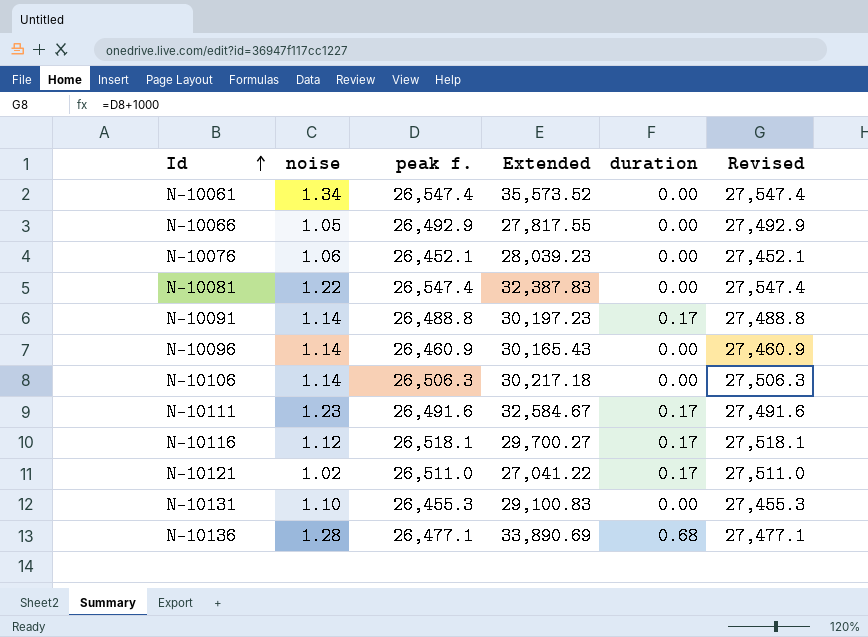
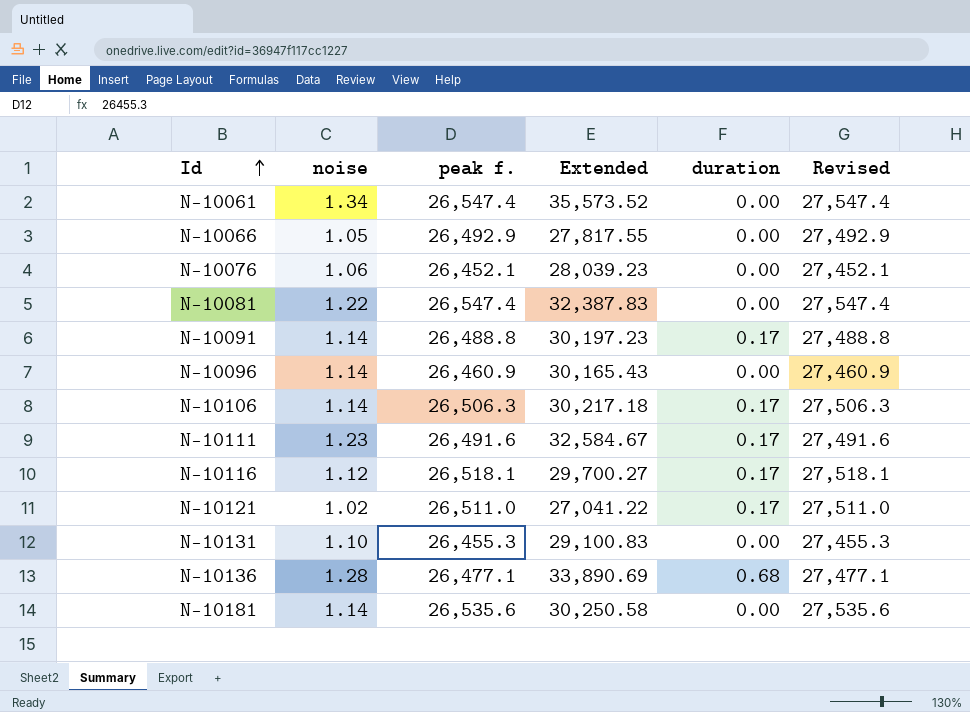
N-10106 | duration: 0.00 -> 0.17
row N-10181: none -> 1.14 | 26,535.6 | 30,250.58 | 0.00 | 27,535.6

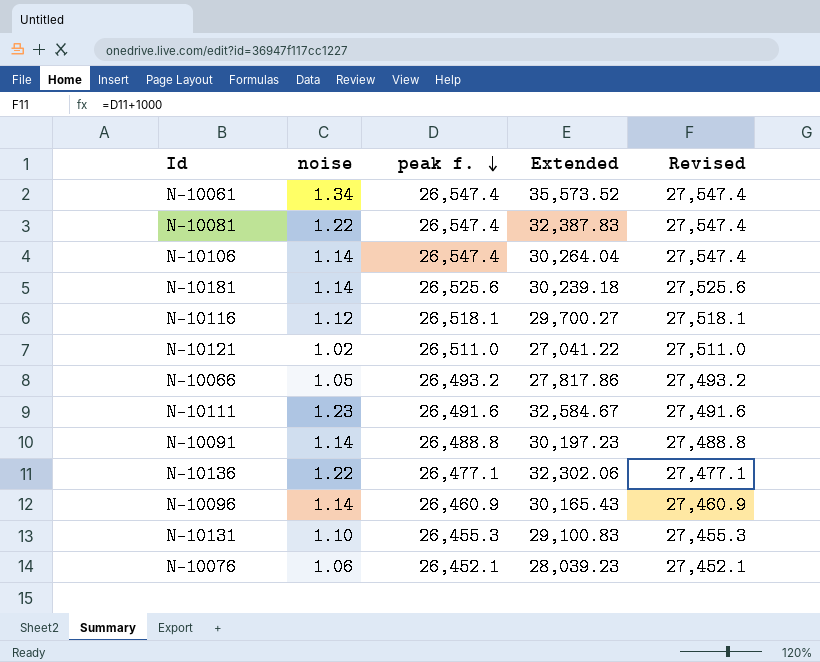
row order: Id ascending -> peak f. descending
column duration | position: 5 -> none
N-10106 | peak f.: 26,506.3 -> 26,547.4
N-10106 | Extended: 30,217.18 -> 30,264.04
N-10106 | Revised: 27,506.3 -> 27,547.4
N-10181 | peak f.: 26,535.6 -> 26,525.6
N-10181 | Extended: 30,250.58 -> 30,239.18
N-10181 | Revised: 27,535.6 -> 27,525.6
N-10066 | peak f.: 26,492.9 -> 26,493.2
N-10066 | Extended: 27,817.55 -> 27,817.86
N-10066 | Revised: 27,492.9 -> 27,493.2
N-10136 | noise: 1.28 -> 1.22
N-10136 | Extended: 33,890.69 -> 32,302.06

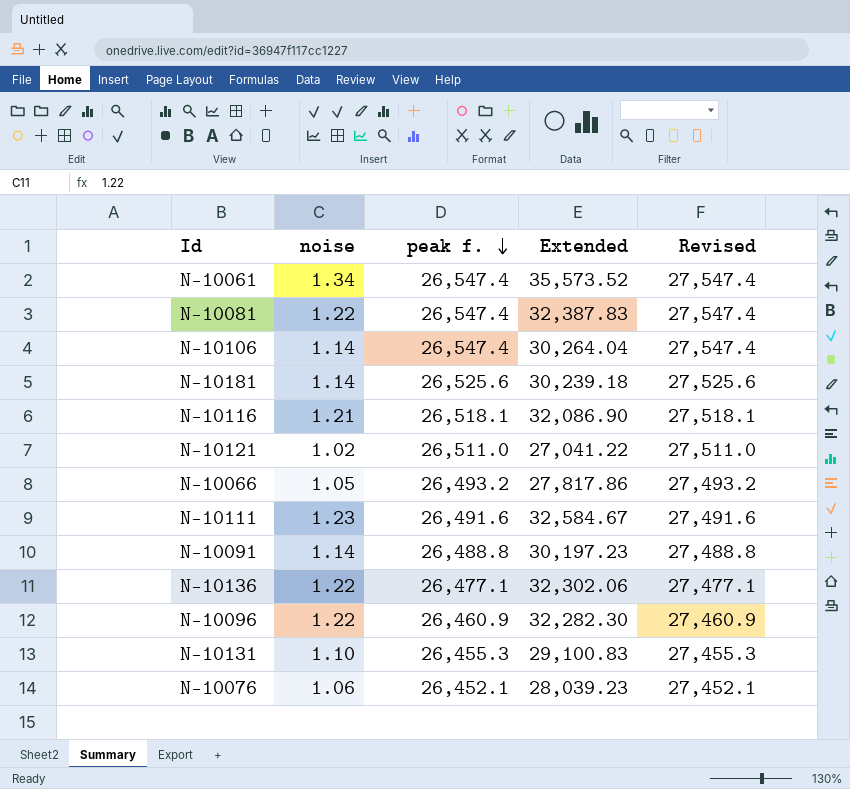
N-10116 | noise: 1.12 -> 1.21
N-10116 | Extended: 29,700.27 -> 32,086.90
N-10096 | noise: 1.14 -> 1.22
N-10096 | Extended: 30,165.43 -> 32,282.30

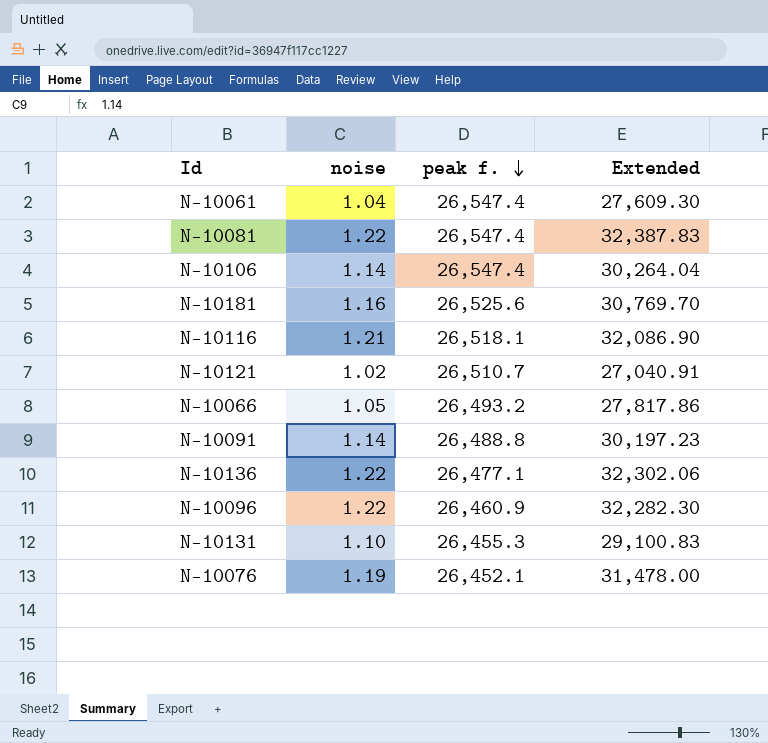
column Revised | formula: [peak f.] + 1000 -> none
row N-10111: 1.23 | 26,491.6 | 32,584.67 | 27,491.6 -> none
N-10061 | noise: 1.34 -> 1.04
N-10061 | Extended: 35,573.52 -> 27,609.30
N-10181 | noise: 1.14 -> 1.16
N-10181 | Extended: 30,239.18 -> 30,769.70
N-10121 | peak f.: 26,511.0 -> 26,510.7
N-10121 | Extended: 27,041.22 -> 27,040.91
N-10076 | noise: 1.06 -> 1.19
N-10076 | Extended: 28,039.23 -> 31,478.00

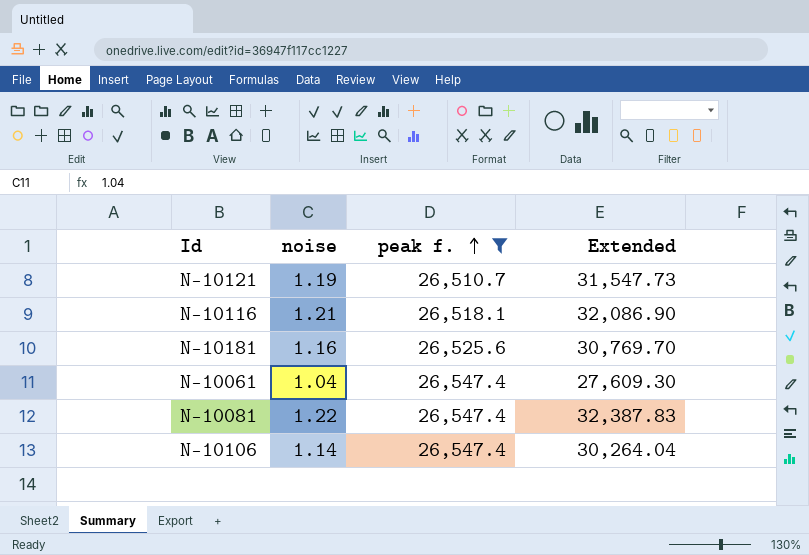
filter: none -> peak f. >= 26,510.7
row order: peak f. descending -> peak f. ascending
N-10121 | noise: 1.02 -> 1.19
N-10121 | Extended: 27,040.91 -> 31,547.73

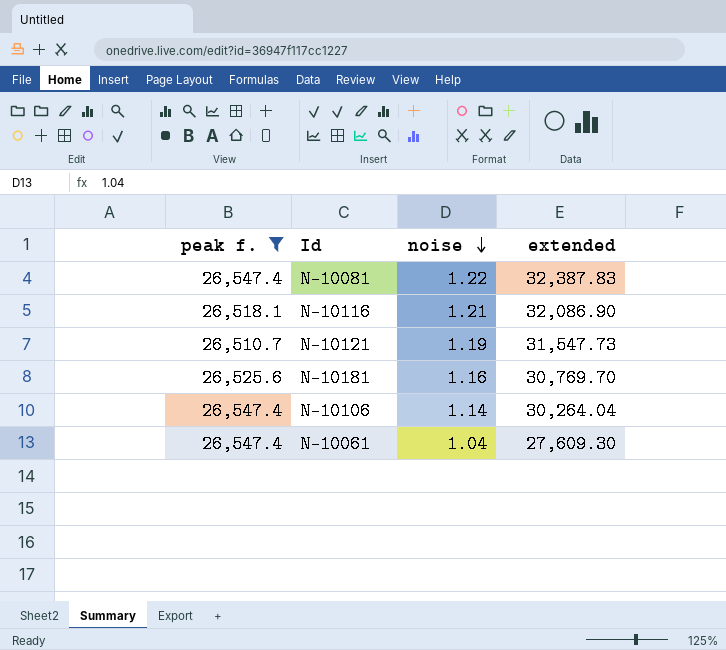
row order: peak f. ascending -> noise descending
column peak f. | position: 3 -> 1
column name: Extended -> extended

